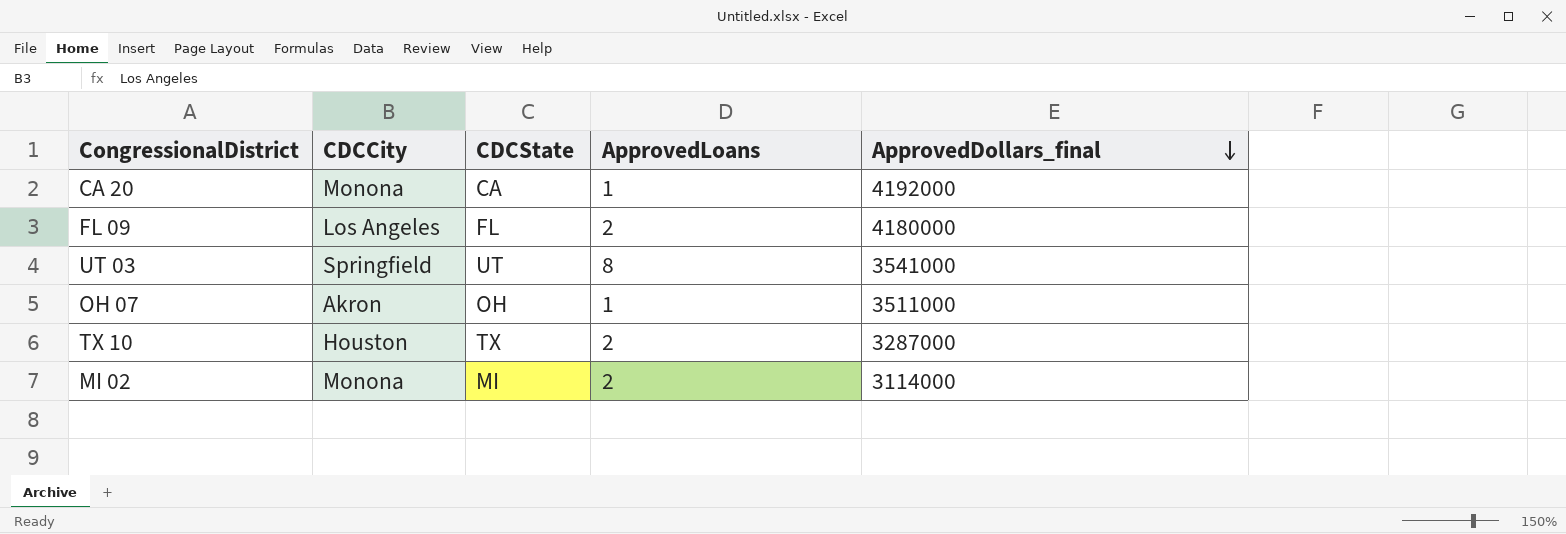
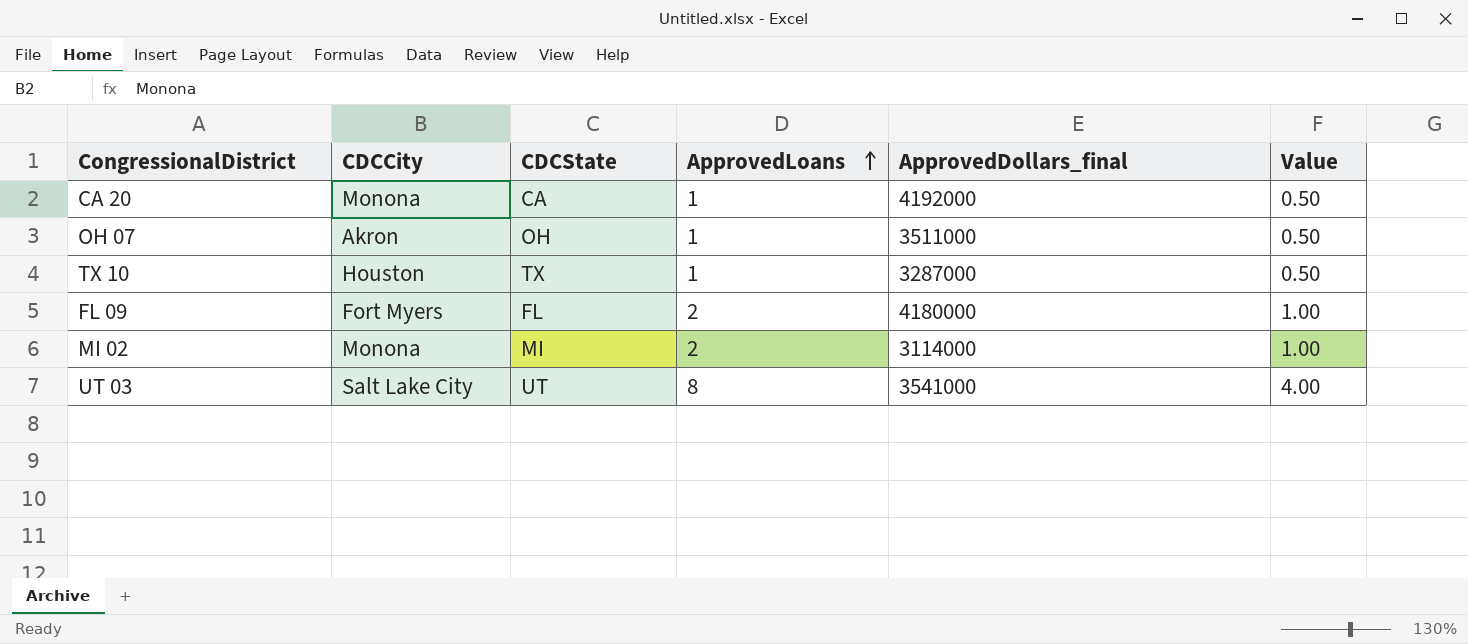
row order: ApprovedDollars_final descending -> ApprovedLoans ascending
column Value | formula: none -> [ApprovedLoans] * 0.5
TX 10 | ApprovedLoans: 2 -> 1
FL 09 | CDCCity: Los Angeles -> Fort Myers
UT 03 | CDCCity: Springfield -> Salt Lake City

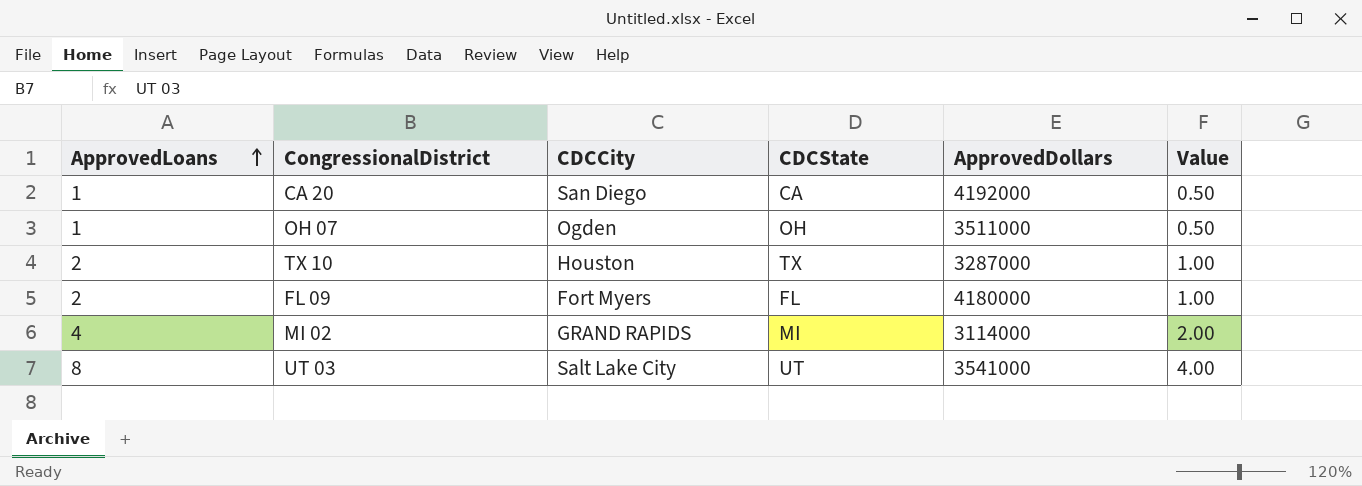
column ApprovedLoans | position: 4 -> 1
column name: ApprovedDollars_final -> ApprovedDollars
CA 20 | CDCCity: Monona -> San Diego
OH 07 | CDCCity: Akron -> Ogden
TX 10 | ApprovedLoans: 1 -> 2
TX 10 | Value: 0.50 -> 1.00
MI 02 | ApprovedLoans: 2 -> 4
MI 02 | CDCCity: Monona -> GRAND RAPIDS
MI 02 | Value: 1.00 -> 2.00

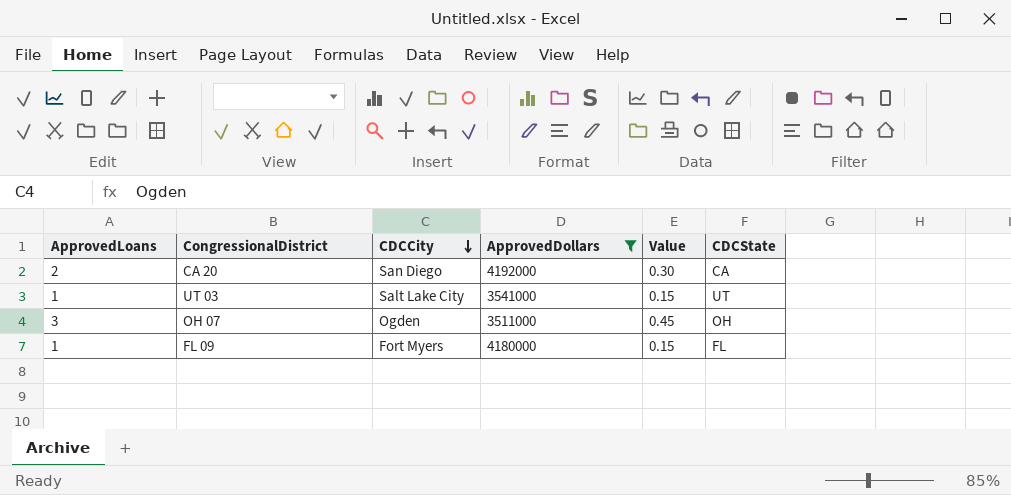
filter: none -> ApprovedDollars >= 3511000
row order: ApprovedLoans ascending -> CDCCity descending
column Value | formula: [ApprovedLoans] * 0.5 -> [ApprovedLoans] * 0.15
column CDCState | position: 4 -> 6
CA 20 | ApprovedLoans: 1 -> 2
UT 03 | ApprovedLoans: 8 -> 1
OH 07 | ApprovedLoans: 1 -> 3
FL 09 | ApprovedLoans: 2 -> 1

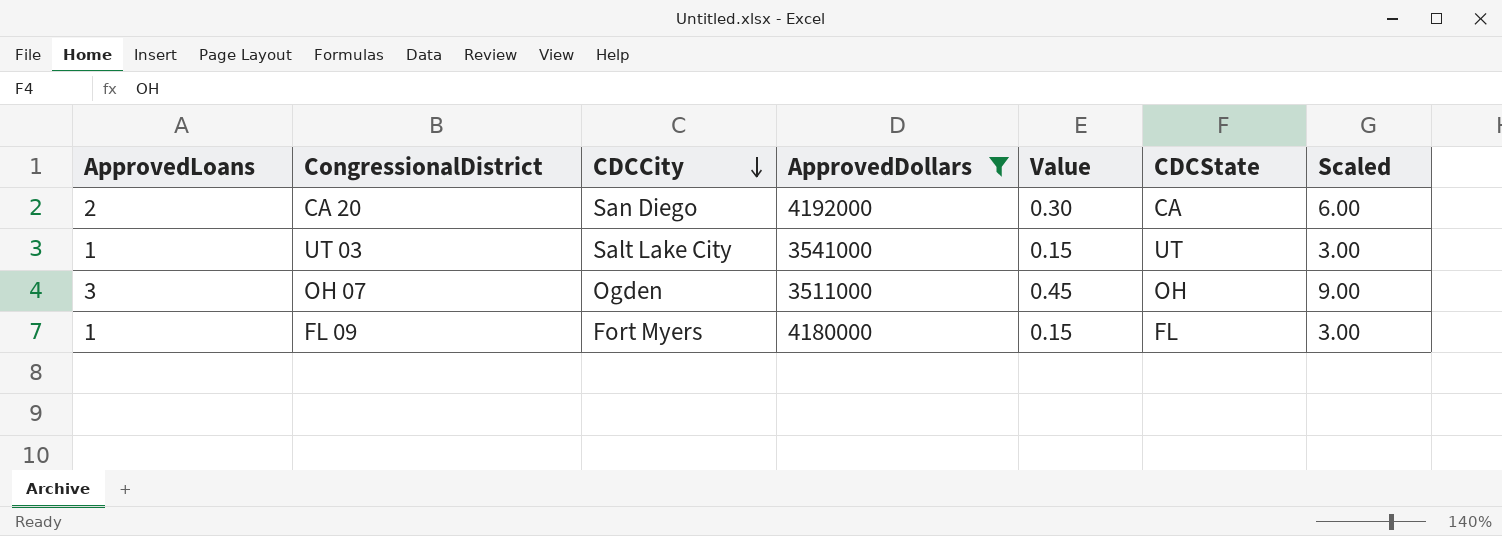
column Scaled | formula: none -> [ApprovedLoans] * 3

